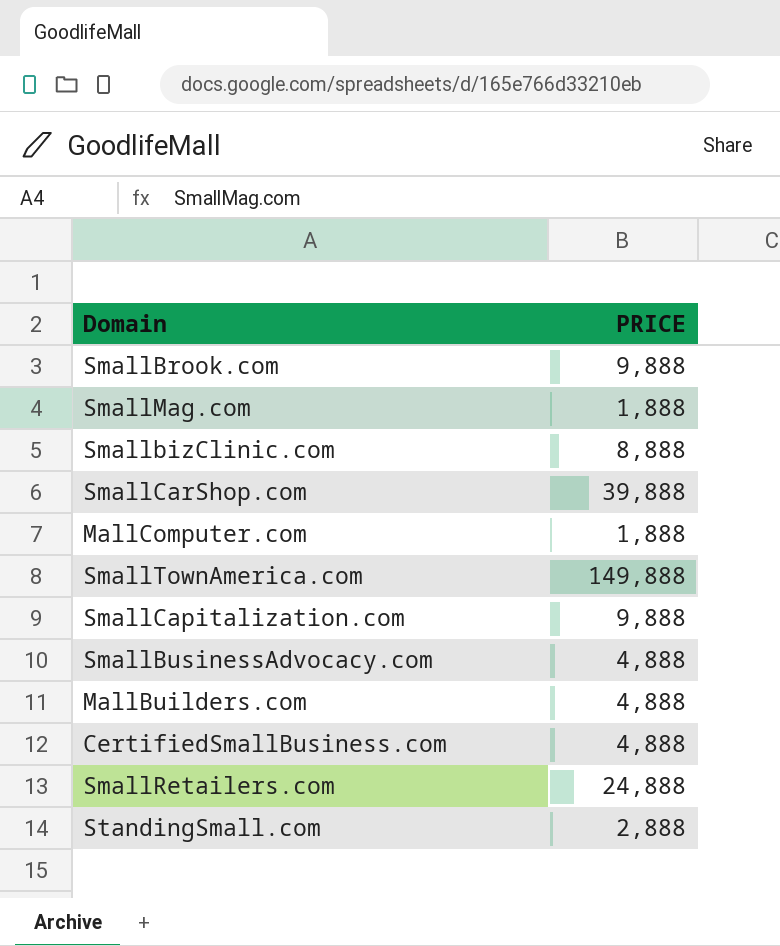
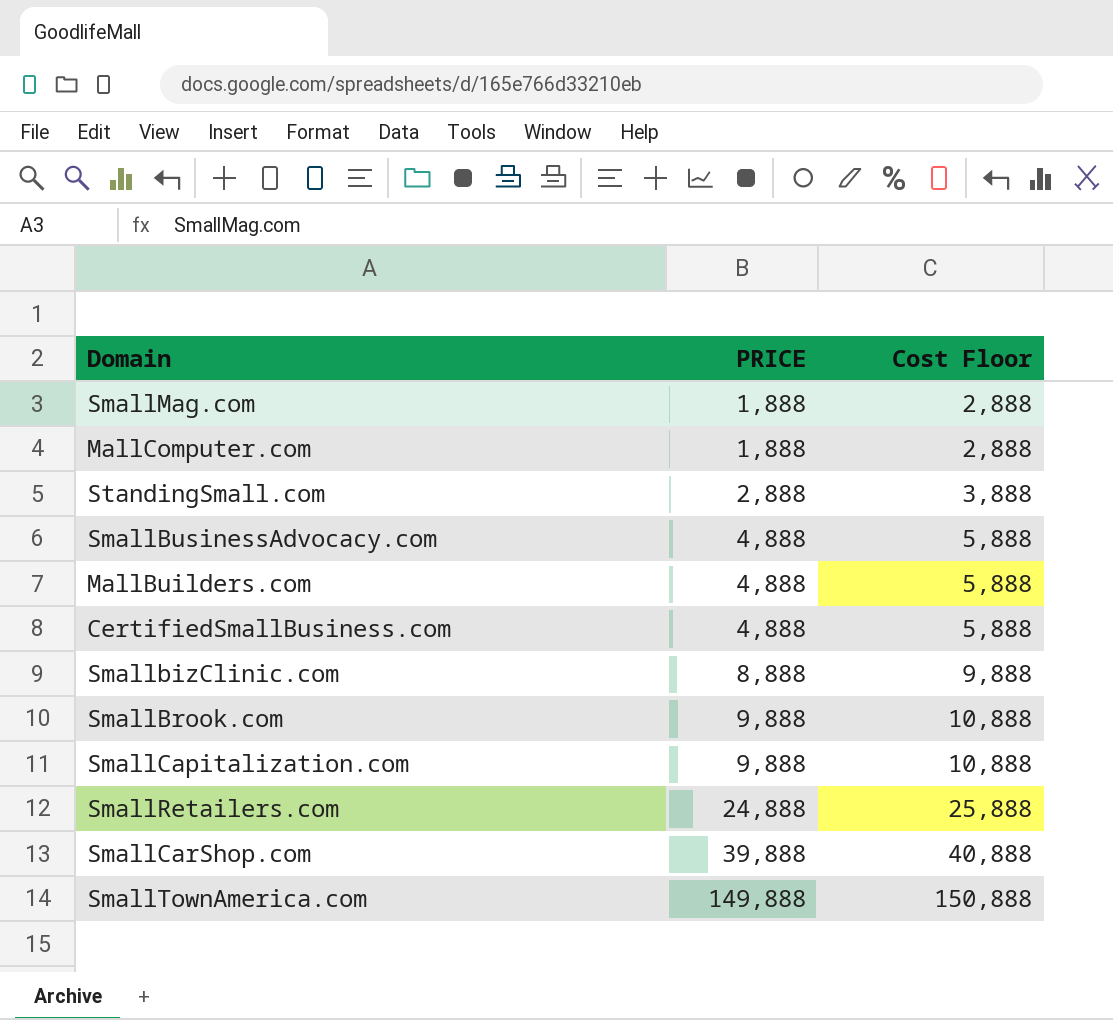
row order: none -> PRICE ascending
column Cost Floor | formula: none -> [PRICE] + 1000

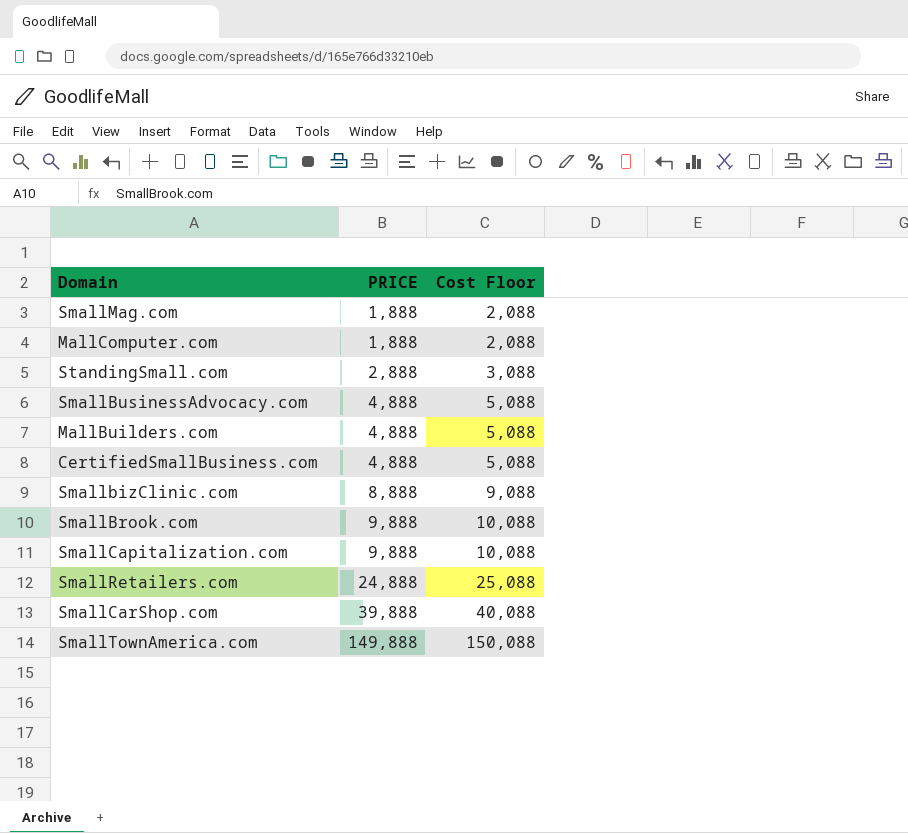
column Cost Floor | formula: [PRICE] + 1000 -> [PRICE] + 200

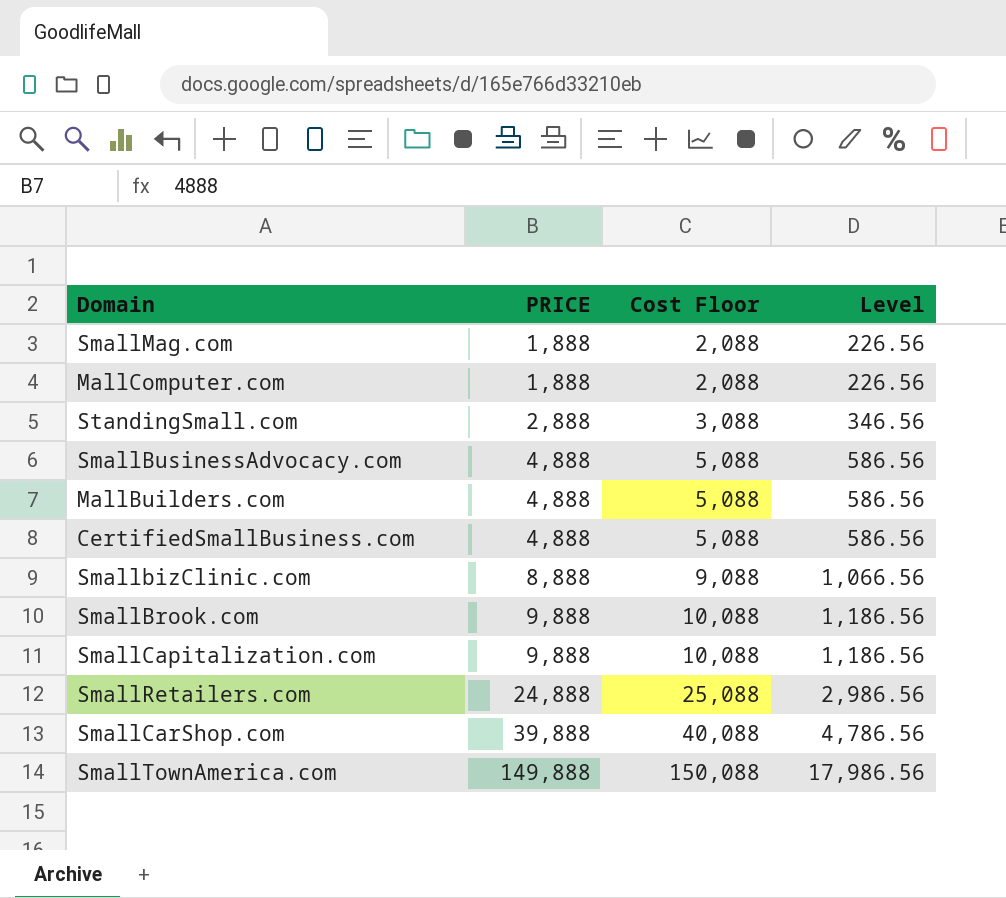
column Level | formula: none -> [PRICE] * 0.12

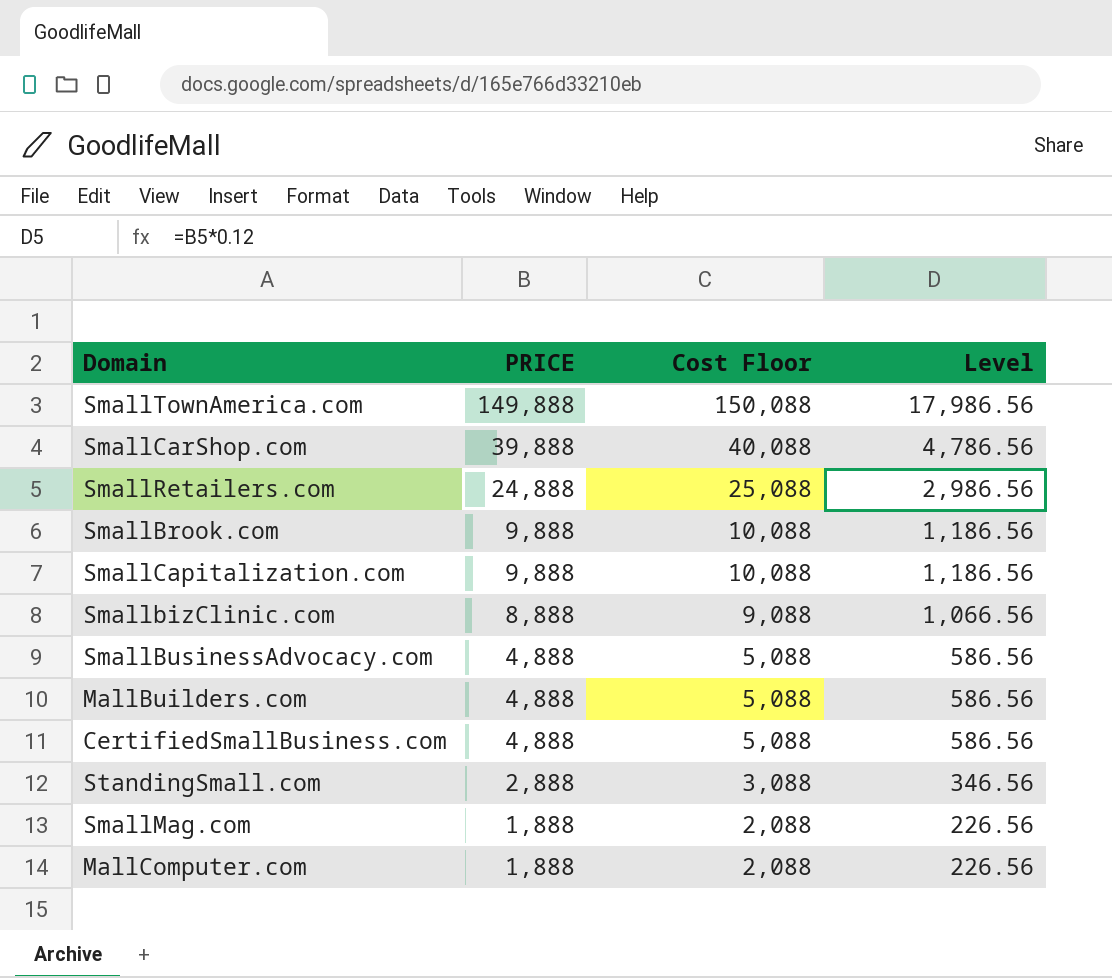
row order: PRICE ascending -> PRICE descending

